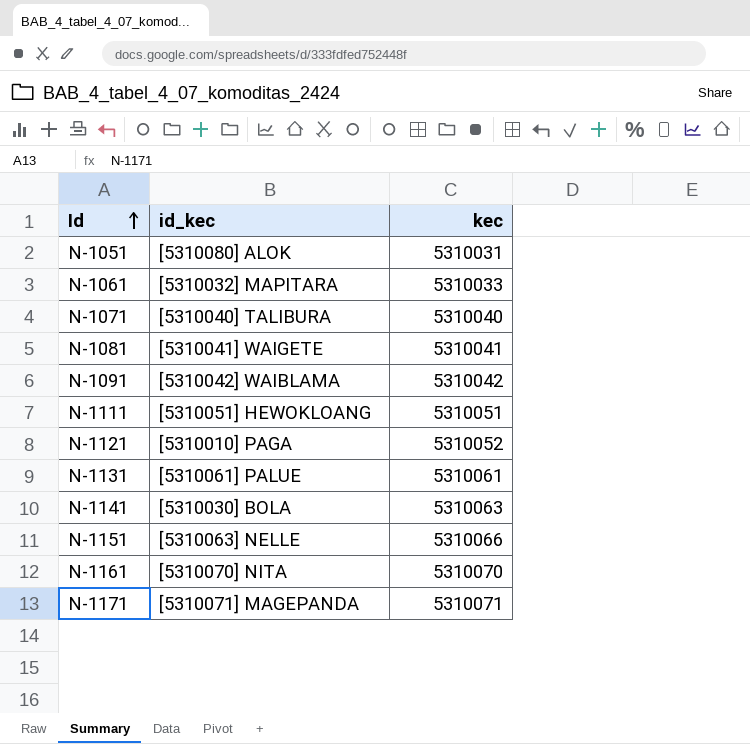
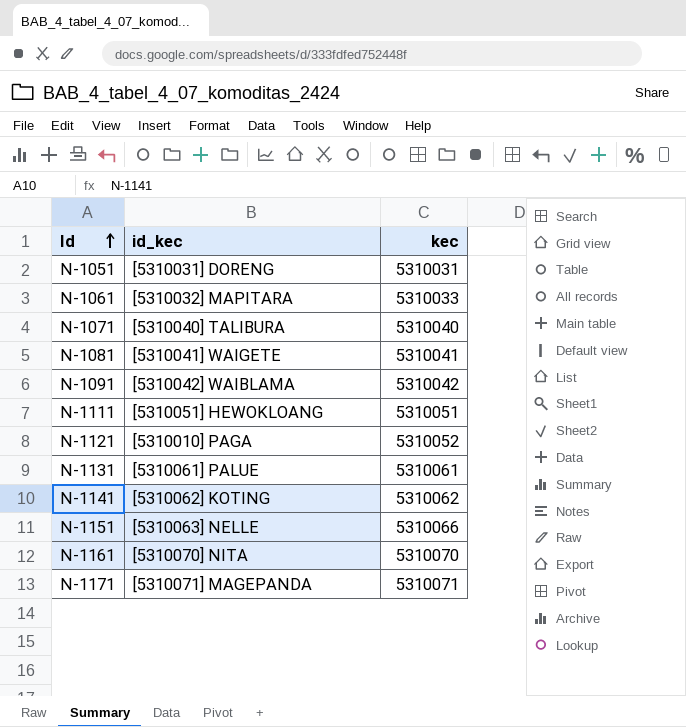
N-1051 | id_kec: [5310080] ALOK -> [5310031] DORENG
N-1141 | id_kec: [5310030] BOLA -> [5310062] KOTING
N-1141 | kec: 5310063 -> 5310062

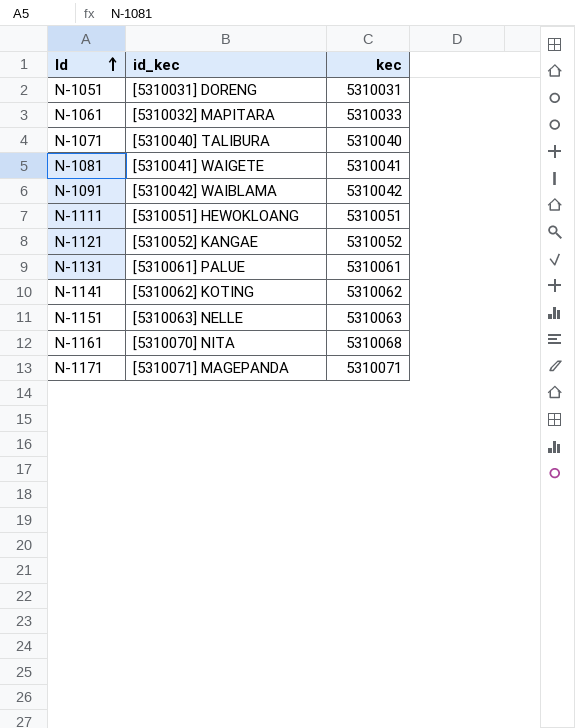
N-1121 | id_kec: [5310010] PAGA -> [5310052] KANGAE
N-1151 | kec: 5310066 -> 5310063
N-1161 | kec: 5310070 -> 5310068

